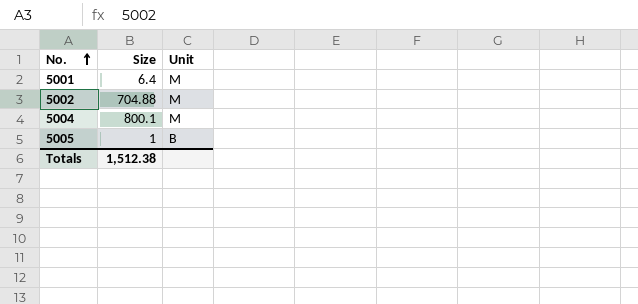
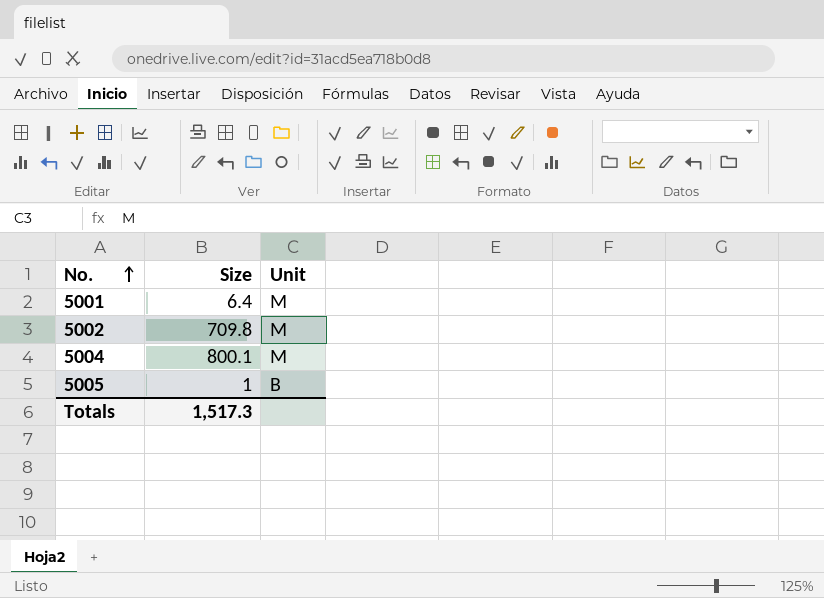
5002 | Size: 704.88 -> 709.8
Totals | Size: 1,512.38 -> 1,517.3

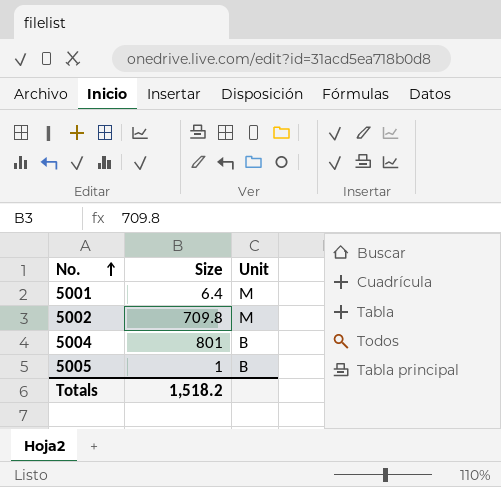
5004 | Size: 800.1 -> 801
5004 | Unit: M -> B
Totals | Size: 1,517.3 -> 1,518.2

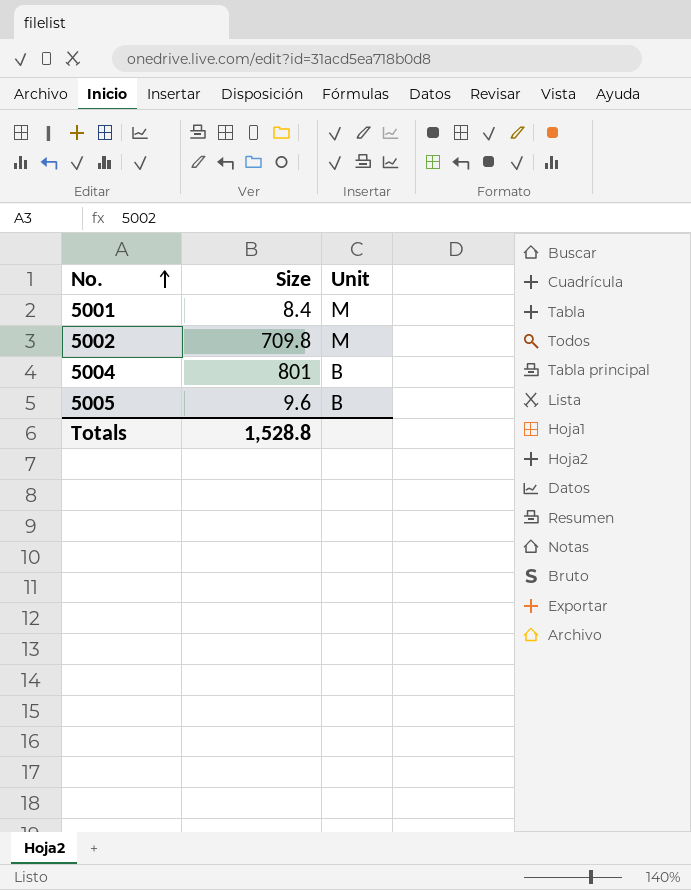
5001 | Size: 6.4 -> 8.4
5005 | Size: 1 -> 9.6
Totals | Size: 1,518.2 -> 1,528.8

